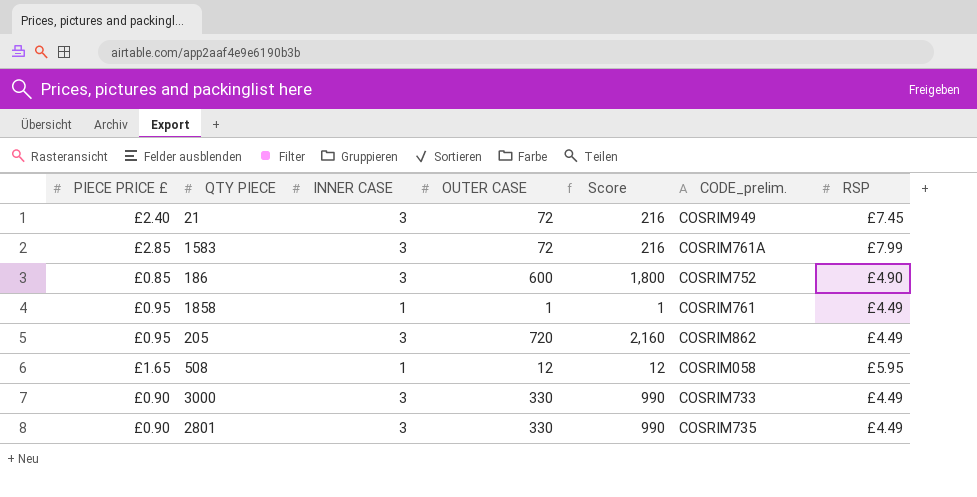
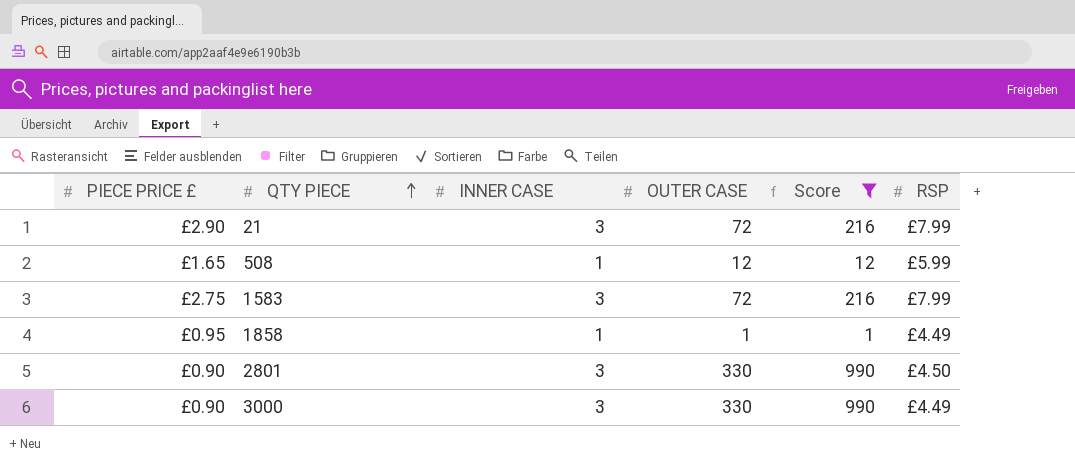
filter: none -> Score <= 990
row order: none -> QTY PIECE ascending
column CODE_prelim. | position: 6 -> none
21 | PIECE PRICE £: £2.40 -> £2.90
21 | RSP: £7.45 -> £7.99
508 | RSP: £5.95 -> £5.99
1583 | PIECE PRICE £: £2.85 -> £2.75
2801 | RSP: £4.49 -> £4.50

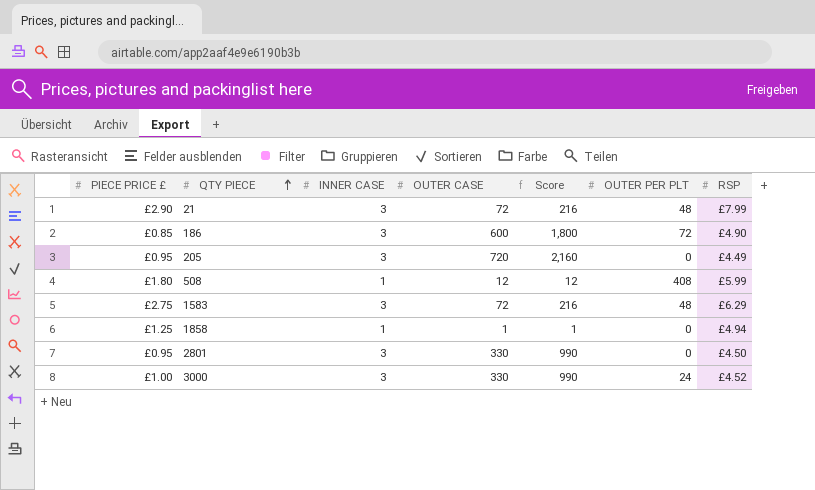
filter: Score <= 990 -> none
column OUTER PER PLT | position: none -> 6
508 | PIECE PRICE £: £1.65 -> £1.80
1583 | RSP: £7.99 -> £6.29
1858 | PIECE PRICE £: £0.95 -> £1.25
1858 | RSP: £4.49 -> £4.94
2801 | PIECE PRICE £: £0.90 -> £0.95
3000 | PIECE PRICE £: £0.90 -> £1.00
3000 | RSP: £4.49 -> £4.52

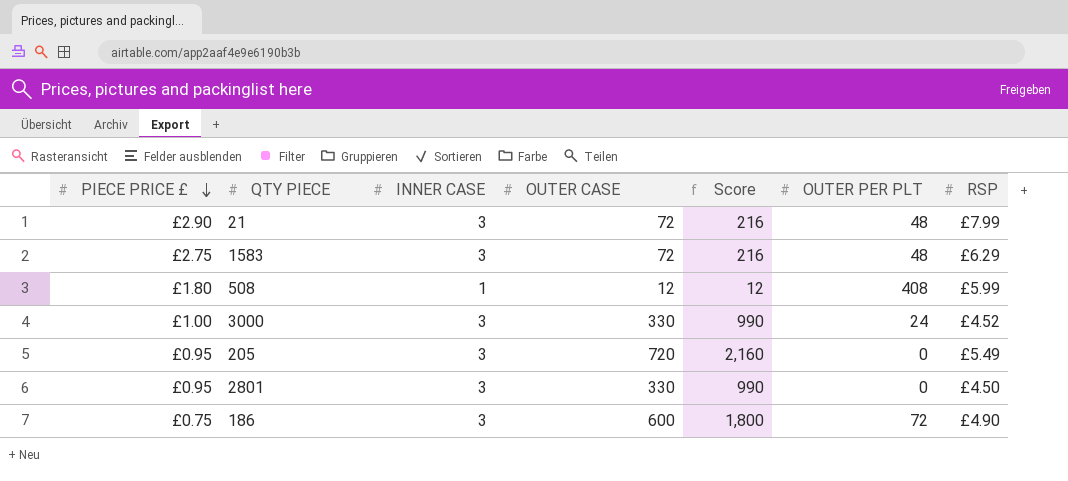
row order: QTY PIECE ascending -> PIECE PRICE £ descending
row 1858: £1.25 | 1 | 1 | 1 | 0 | £4.94 -> none
205 | RSP: £4.49 -> £5.49
186 | PIECE PRICE £: £0.85 -> £0.75

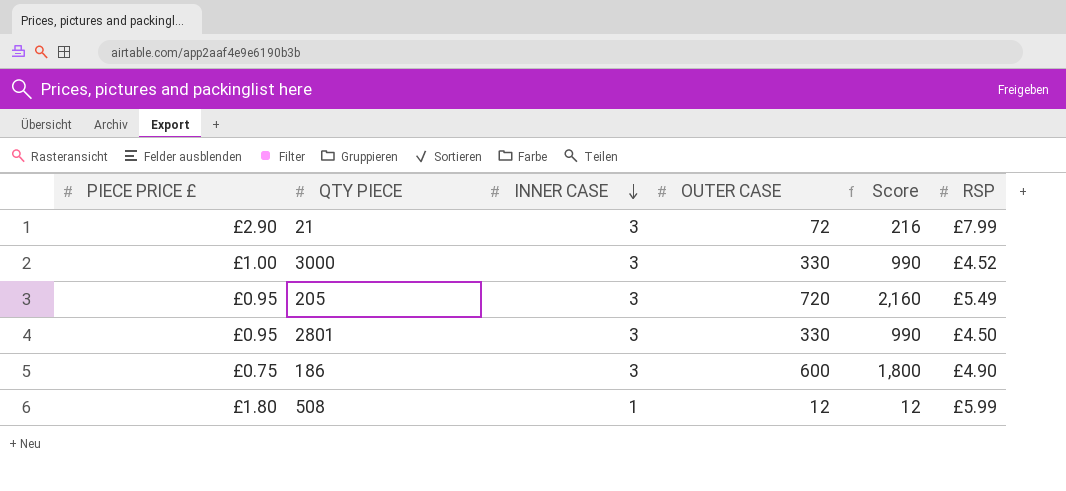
row order: PIECE PRICE £ descending -> INNER CASE descending
column OUTER PER PLT | position: 6 -> none
row 1583: £2.75 | 3 | 72 | 216 | 48 | £6.29 -> none

